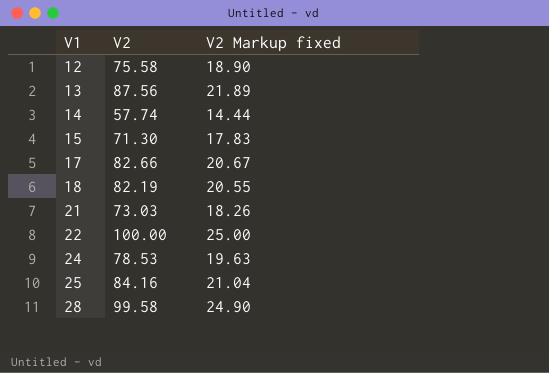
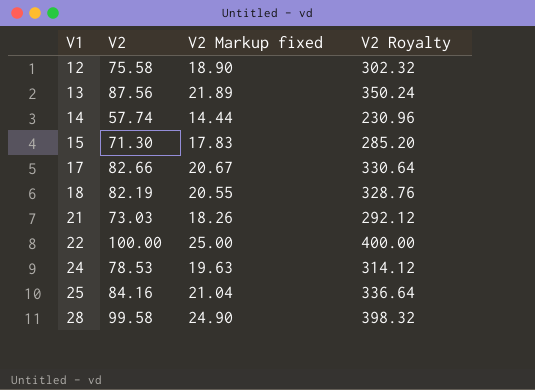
column V2 Royalty | formula: none -> [V2] * 4

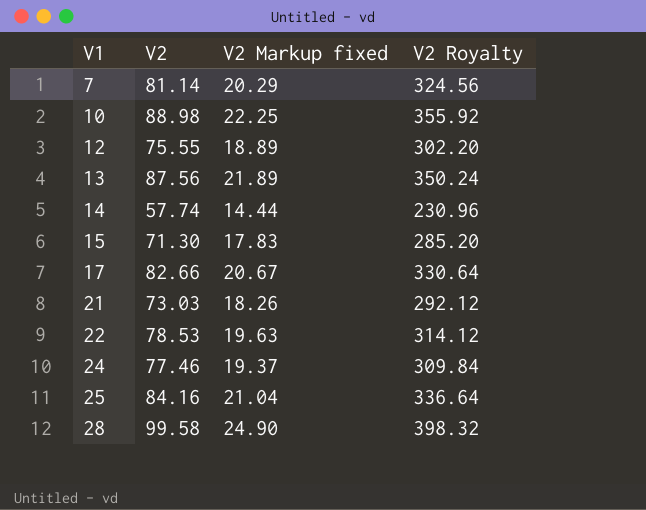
row 18: 82.19 | 20.55 | 328.76 -> none
row 7: none -> 81.14 | 20.29 | 324.56
row 10: none -> 88.98 | 22.25 | 355.92
12 | V2: 75.58 -> 75.55
12 | V2 Markup fixed: 18.90 -> 18.89
12 | V2 Royalty: 302.32 -> 302.20
22 | V2: 100.00 -> 78.53
22 | V2 Markup fixed: 25.00 -> 19.63
22 | V2 Royalty: 400.00 -> 314.12
24 | V2: 78.53 -> 77.46
24 | V2 Markup fixed: 19.63 -> 19.37
24 | V2 Royalty: 314.12 -> 309.84

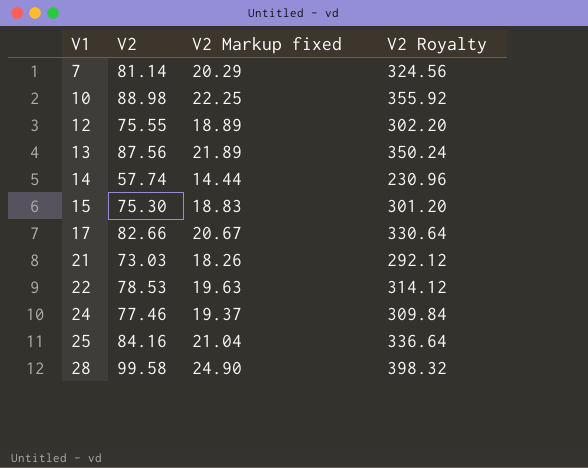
15 | V2: 71.30 -> 75.30
15 | V2 Markup fixed: 17.83 -> 18.83
15 | V2 Royalty: 285.20 -> 301.20

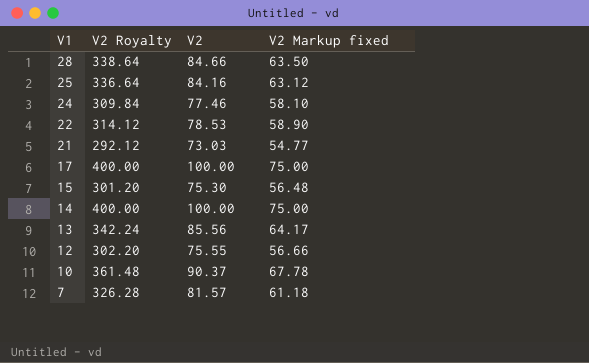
row order: V1 ascending -> V1 descending
column V2 Royalty | position: 4 -> 2
column V2 Markup fixed | formula: [V2] * 0.25 -> [V2] * 0.75
28 | V2 Royalty: 398.32 -> 338.64
28 | V2: 99.58 -> 84.66
17 | V2 Royalty: 330.64 -> 400.00
17 | V2: 82.66 -> 100.00
14 | V2 Royalty: 230.96 -> 400.00
14 | V2: 57.74 -> 100.00
13 | V2 Royalty: 350.24 -> 342.24
13 | V2: 87.56 -> 85.56
10 | V2 Royalty: 355.92 -> 361.48
10 | V2: 88.98 -> 90.37
7 | V2 Royalty: 324.56 -> 326.28
7 | V2: 81.14 -> 81.57

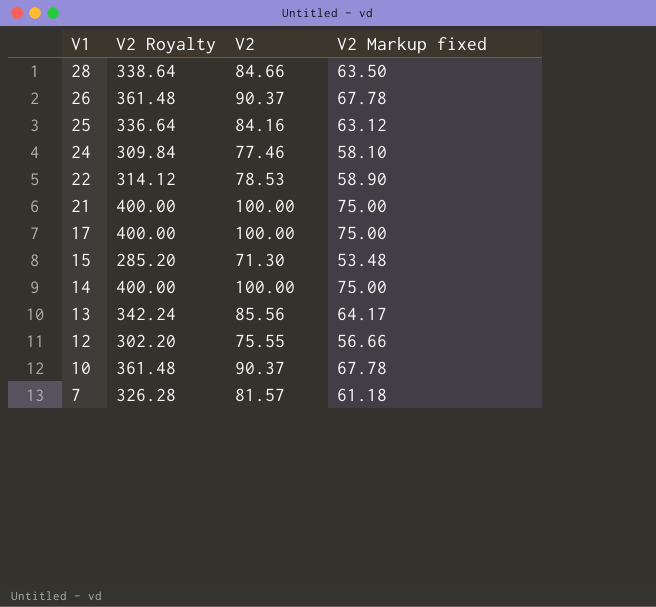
row 26: none -> 361.48 | 90.37 | 67.78
21 | V2 Royalty: 292.12 -> 400.00
21 | V2: 73.03 -> 100.00
21 | V2 Markup fixed: 54.77 -> 75.00
15 | V2 Royalty: 301.20 -> 285.20
15 | V2: 75.30 -> 71.30
15 | V2 Markup fixed: 56.48 -> 53.48

